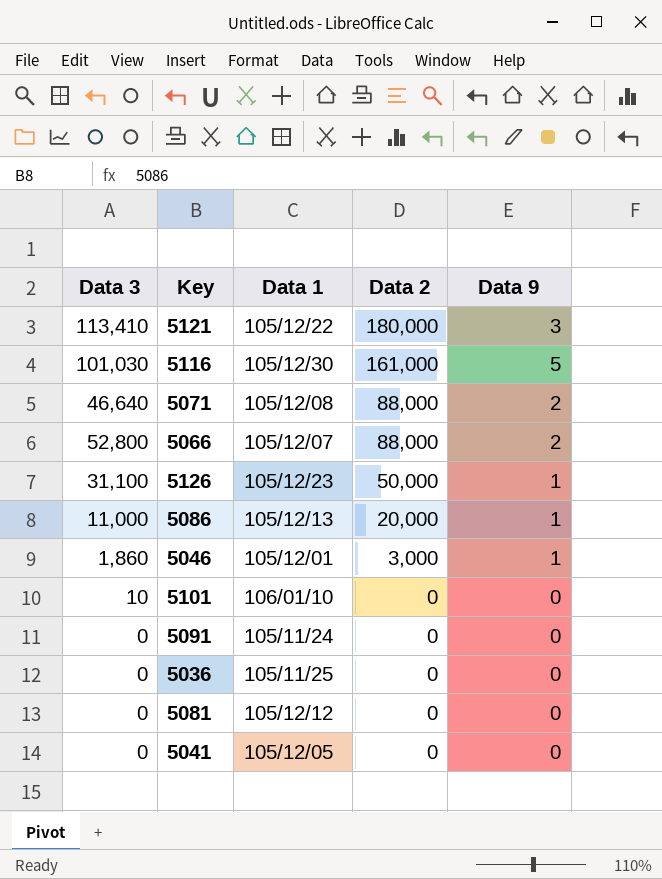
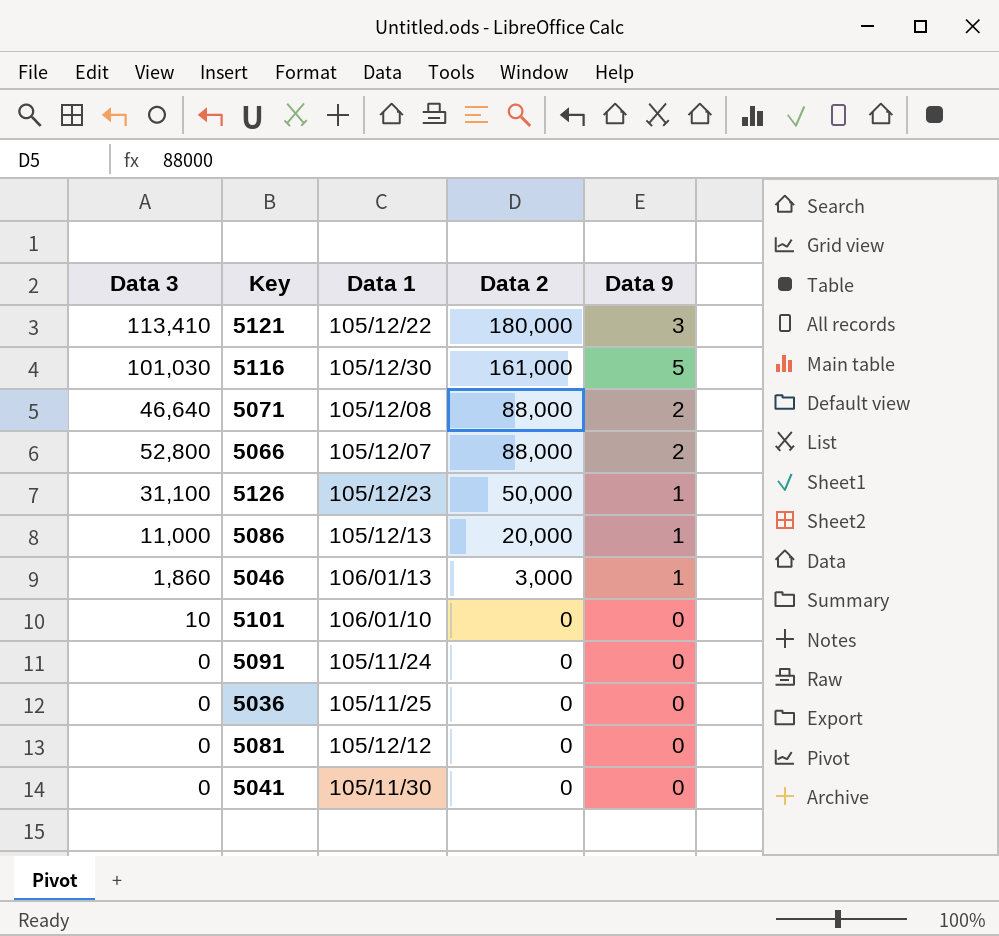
5046 | Data 1: 105/12/01 -> 106/01/13
5041 | Data 1: 105/12/05 -> 105/11/30

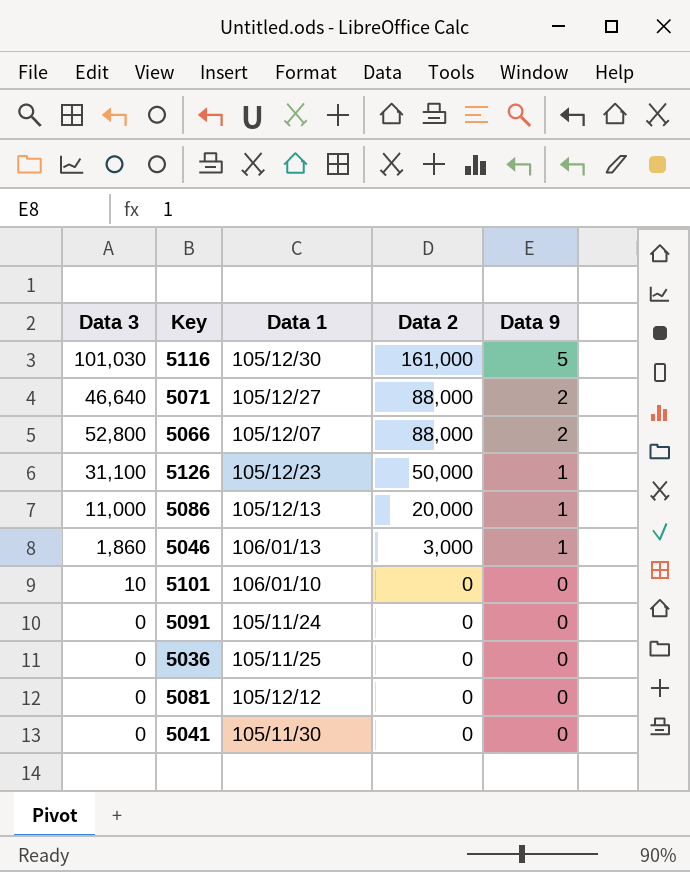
row 5121: 113,410 | 105/12/22 | 180,000 | 3 -> none
5071 | Data 1: 105/12/08 -> 105/12/27

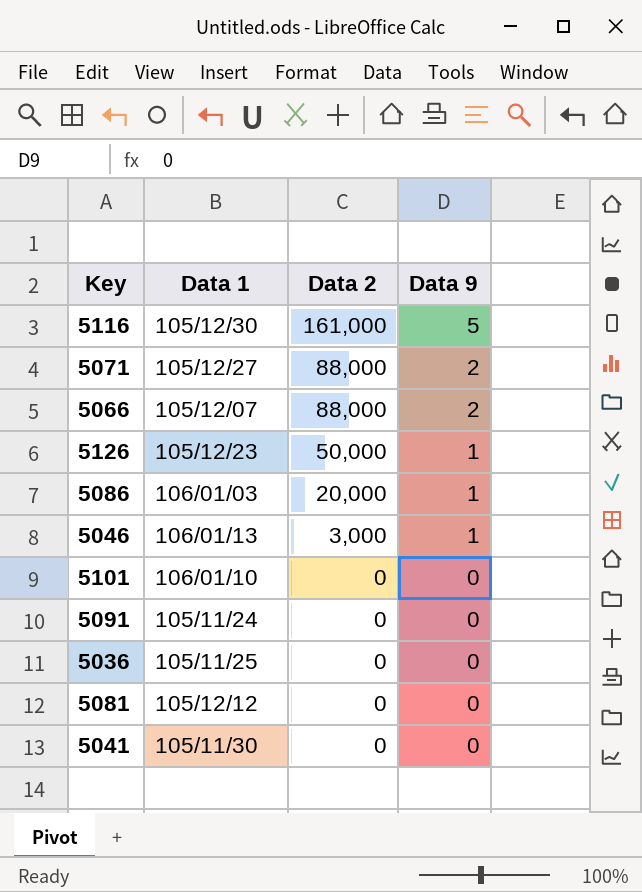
column Data 3 | position: 1 -> none
5086 | Data 1: 105/12/13 -> 106/01/03

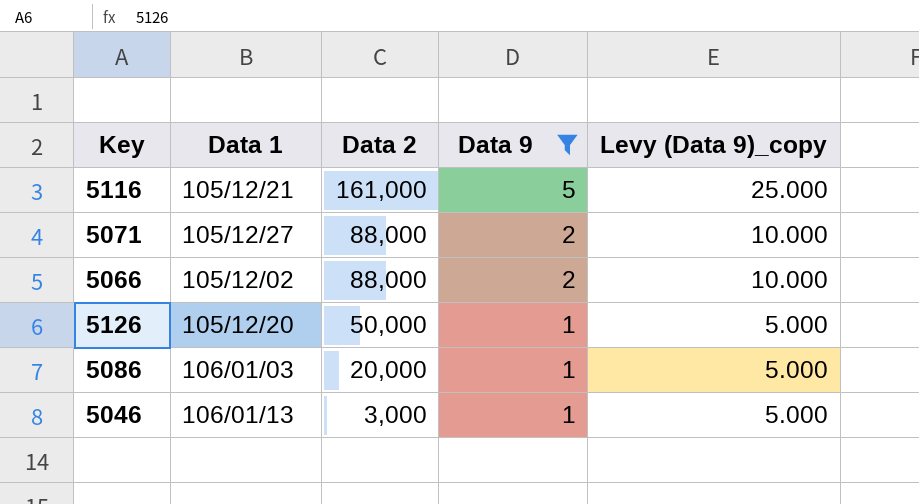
filter: none -> Data 9 != 0
column Levy (Data 9)_copy | formula: none -> [Data 9] * 5
5116 | Data 1: 105/12/30 -> 105/12/21
5066 | Data 1: 105/12/07 -> 105/12/02
5126 | Data 1: 105/12/23 -> 105/12/20

